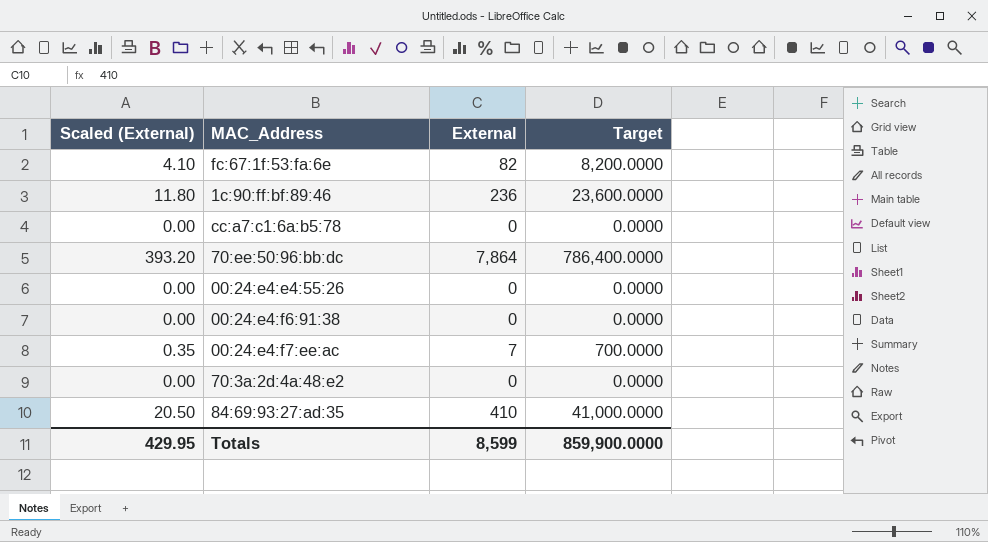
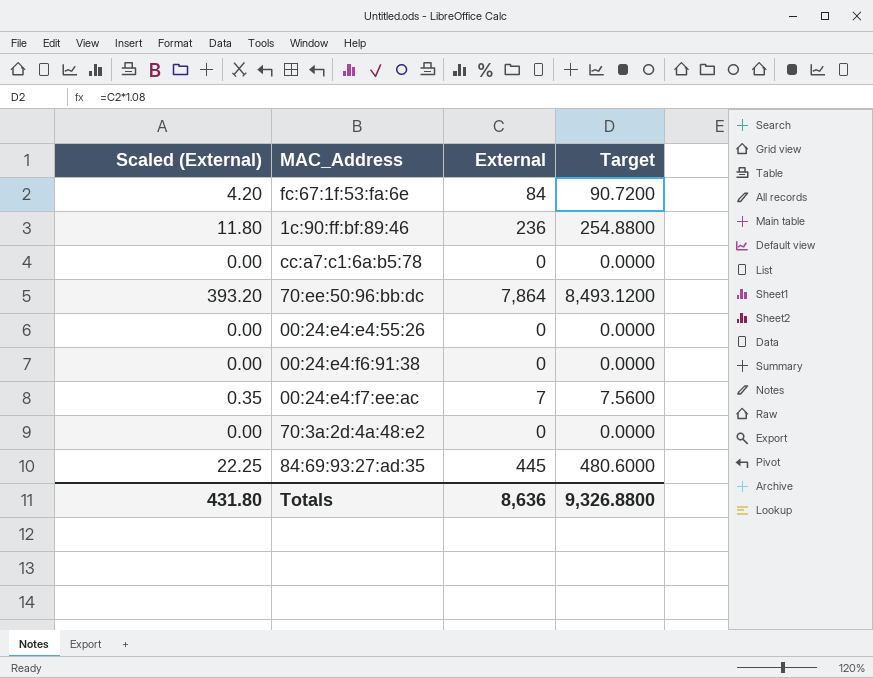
column Target | formula: [External] * 100 -> [External] * 1.08
fc:67:1f:53:fa:6e | Scaled (External): 4.10 -> 4.20
fc:67:1f:53:fa:6e | External: 82 -> 84
84:69:93:27:ad:35 | Scaled (External): 20.50 -> 22.25
84:69:93:27:ad:35 | External: 410 -> 445
Totals | Scaled (External): 429.95 -> 431.80
Totals | External: 8,599 -> 8,636
Totals | Target: 859,900.0000 -> 9,326.8800

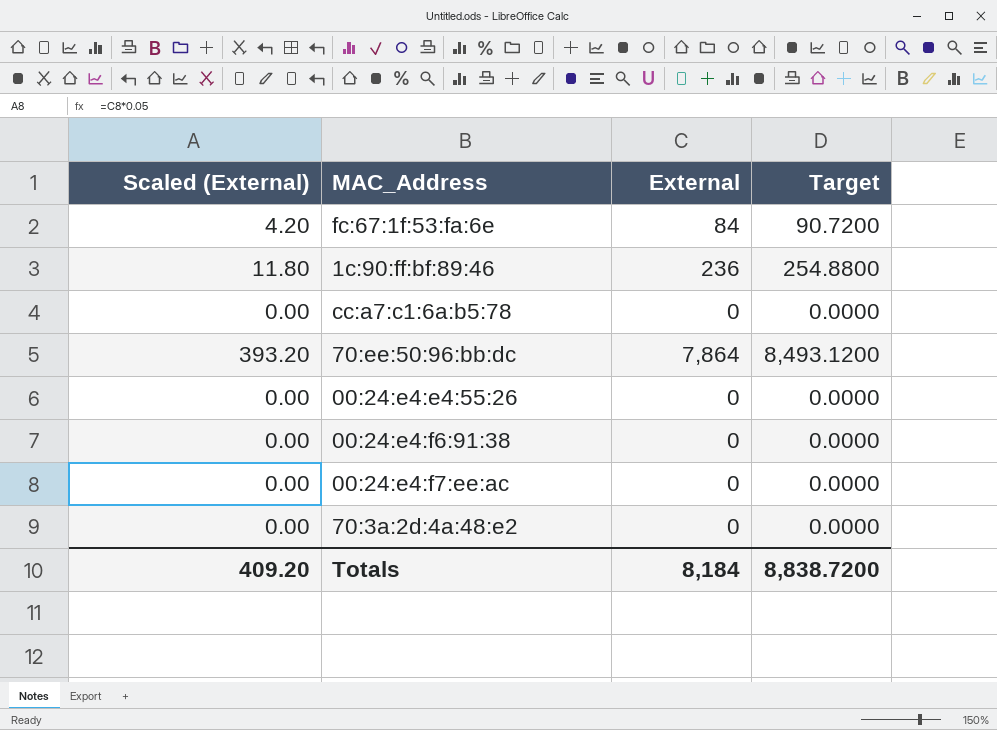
row 84:69:93:27:ad:35: 22.25 | 445 | 480.6000 -> none
00:24:e4:f7:ee:ac | Scaled (External): 0.35 -> 0.00
00:24:e4:f7:ee:ac | External: 7 -> 0
00:24:e4:f7:ee:ac | Target: 7.5600 -> 0.0000
Totals | Scaled (External): 431.80 -> 409.20
Totals | External: 8,636 -> 8,184
Totals | Target: 9,326.8800 -> 8,838.7200

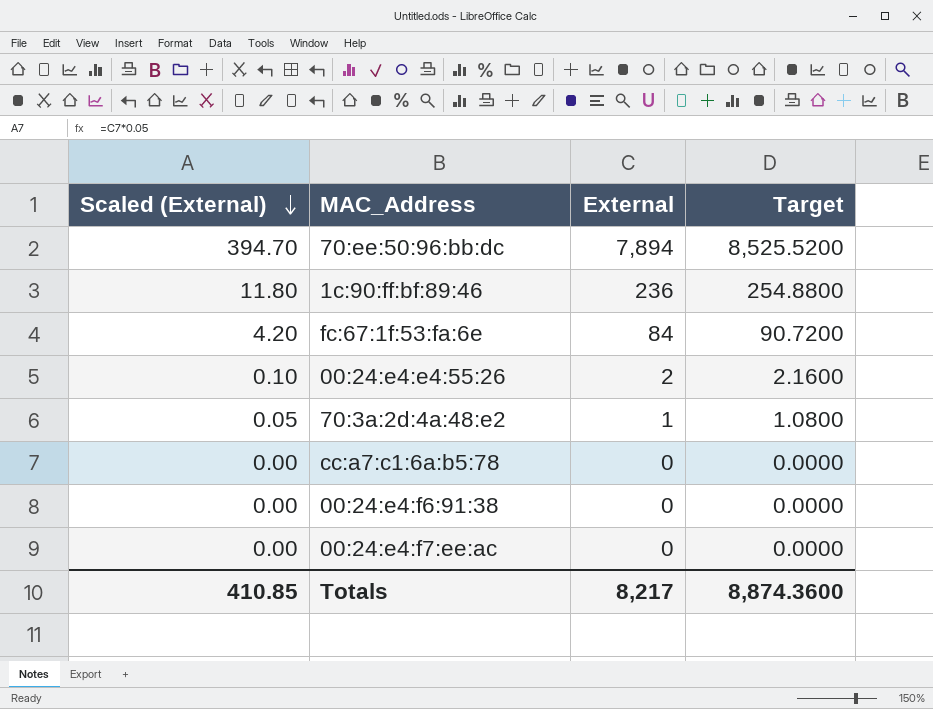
row order: none -> Scaled (External) descending
70:ee:50:96:bb:dc | Scaled (External): 393.20 -> 394.70
70:ee:50:96:bb:dc | External: 7,864 -> 7,894
70:ee:50:96:bb:dc | Target: 8,493.1200 -> 8,525.5200
00:24:e4:e4:55:26 | Scaled (External): 0.00 -> 0.10
00:24:e4:e4:55:26 | External: 0 -> 2
00:24:e4:e4:55:26 | Target: 0.0000 -> 2.1600
70:3a:2d:4a:48:e2 | Scaled (External): 0.00 -> 0.05
70:3a:2d:4a:48:e2 | External: 0 -> 1
70:3a:2d:4a:48:e2 | Target: 0.0000 -> 1.0800
Totals | Scaled (External): 409.20 -> 410.85
Totals | External: 8,184 -> 8,217
Totals | Target: 8,838.7200 -> 8,874.3600

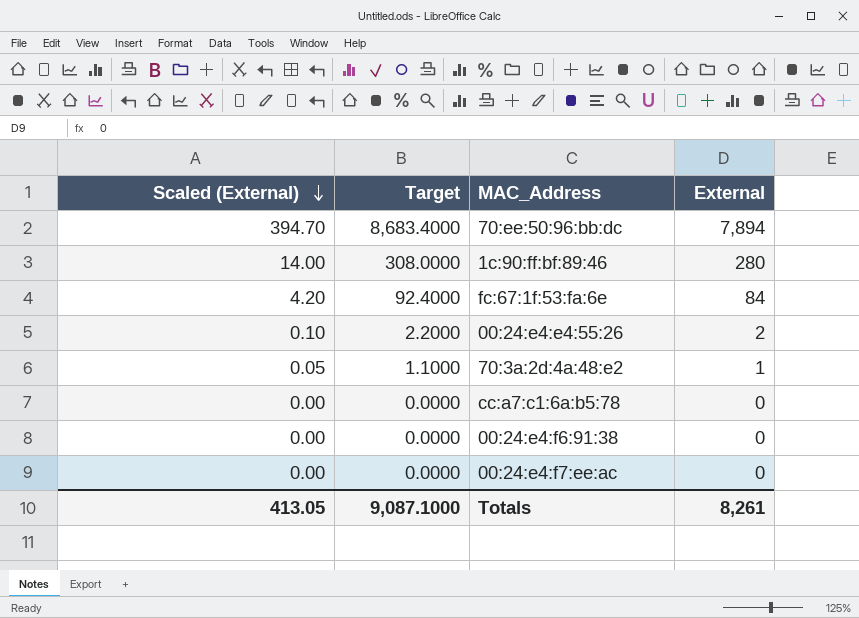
column Target | formula: [External] * 1.08 -> [External] * 1.1
column Target | position: 4 -> 2
1c:90:ff:bf:89:46 | Scaled (External): 11.80 -> 14.00
1c:90:ff:bf:89:46 | External: 236 -> 280
Totals | Scaled (External): 410.85 -> 413.05
Totals | Target: 8,874.3600 -> 9,087.1000
Totals | External: 8,217 -> 8,261

